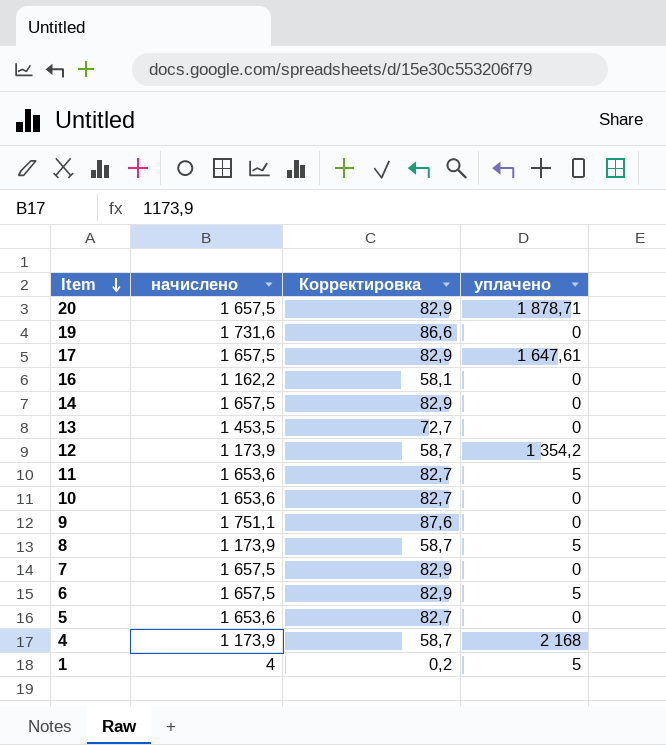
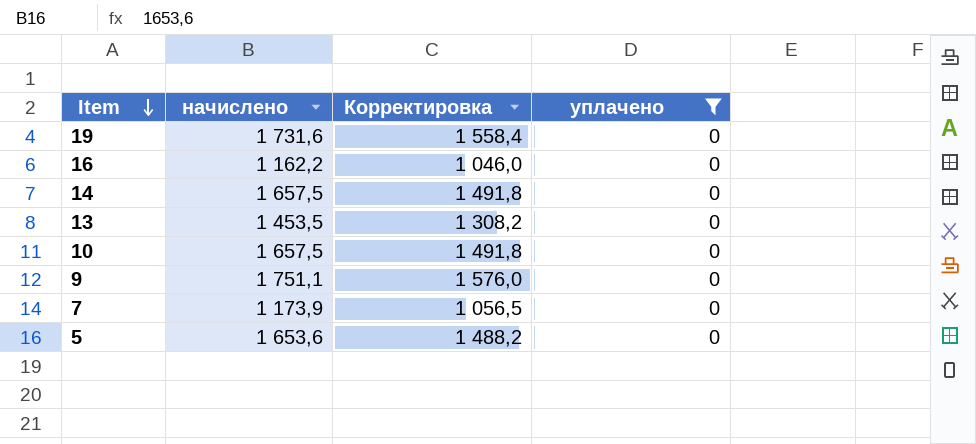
filter: none -> уплачено = 0
column Корректировка | formula: [начислено] * 0,05 -> [начислено] * 0,9
10 | начислено: 1 653,6 -> 1 657,5
7 | начислено: 1 657,5 -> 1 173,9

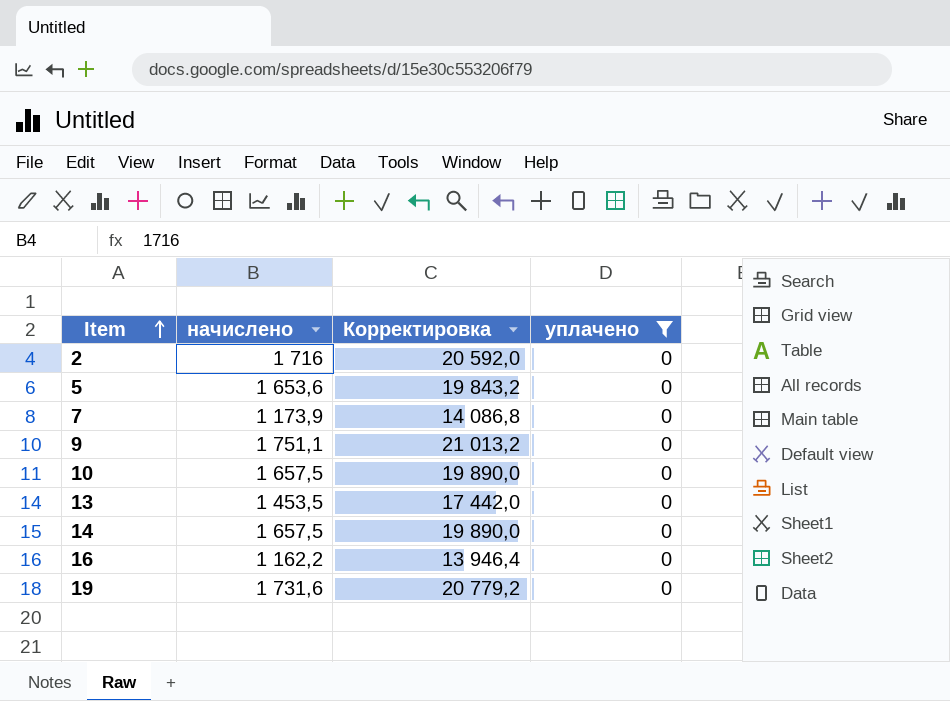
row order: Item descending -> Item ascending
column Корректировка | formula: [начислено] * 0,9 -> [начислено] * 12
row 2: none -> 1 716 | 20 592,0 | 0

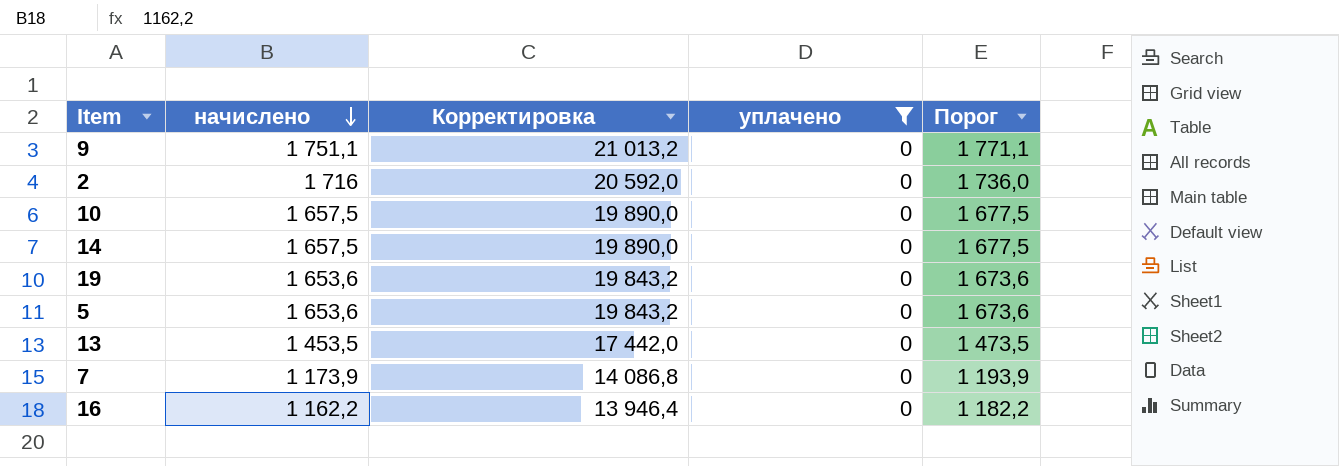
row order: Item ascending -> начислено descending
column Порог | formula: none -> [начислено] + 20
19 | начислено: 1 731,6 -> 1 653,6
19 | Корректировка: 20 779,2 -> 19 843,2

